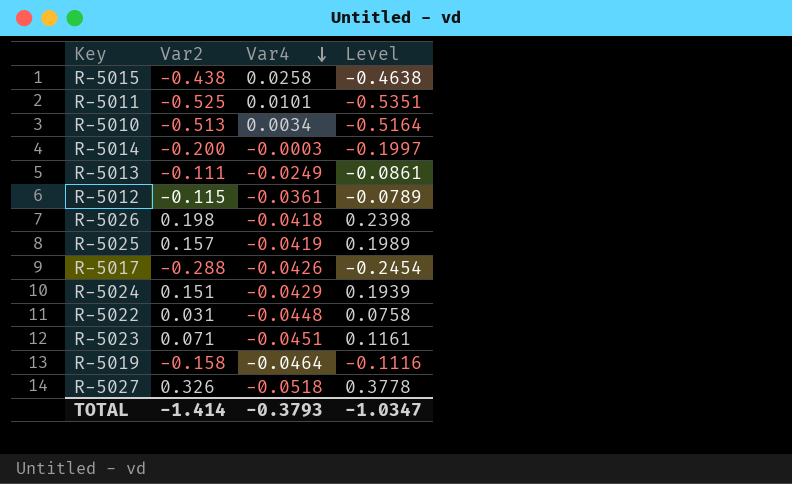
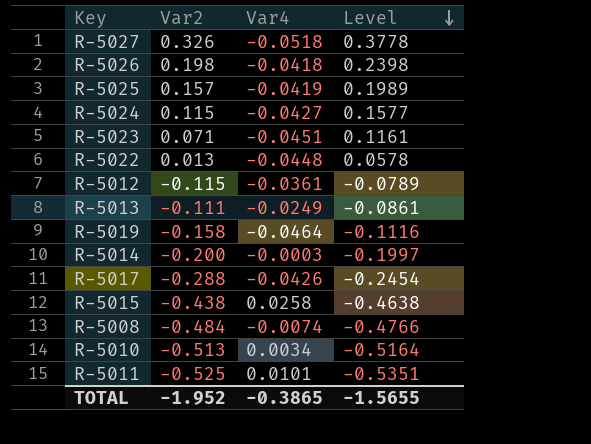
row order: Var4 descending -> Level descending
R-5024 | Var2: 0.151 -> 0.115
R-5024 | Var4: -0.0429 -> -0.0427
R-5024 | Level: 0.1939 -> 0.1577
R-5022 | Var2: 0.031 -> 0.013
R-5022 | Level: 0.0758 -> 0.0578
row R-5008: none -> -0.484 | -0.0074 | -0.4766
TOTAL | Var2: -1.414 -> -1.952
TOTAL | Var4: -0.3793 -> -0.3865
TOTAL | Level: -1.0347 -> -1.5655

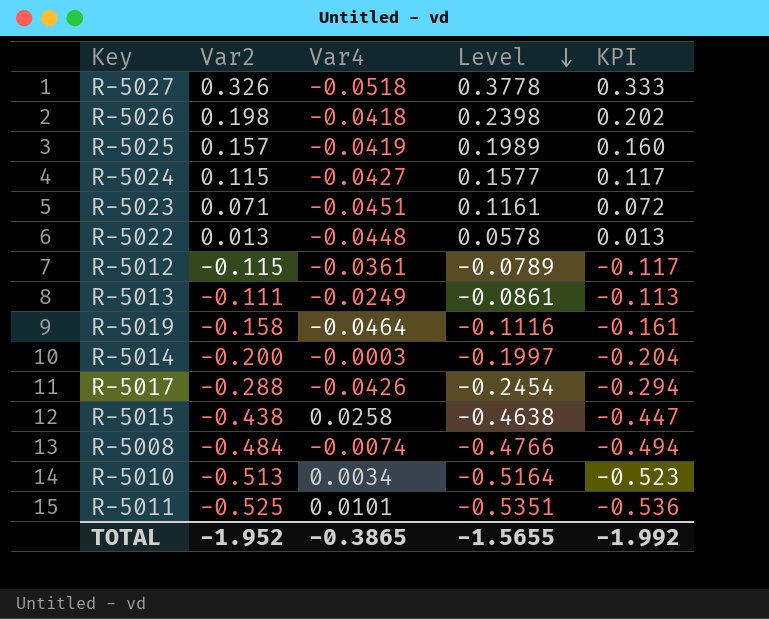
column KPI | formula: none -> [Var2] * 1.02

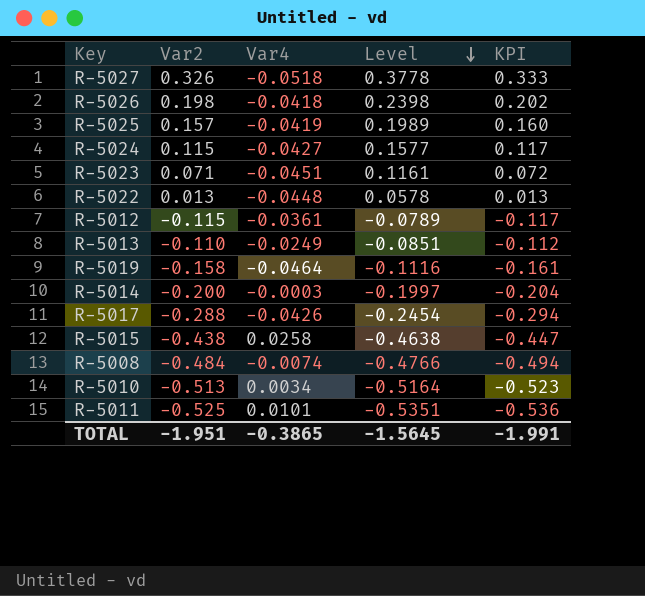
R-5013 | Var2: -0.111 -> -0.110
R-5013 | Level: -0.0861 -> -0.0851
R-5013 | KPI: -0.113 -> -0.112
TOTAL | Var2: -1.952 -> -1.951
TOTAL | Level: -1.5655 -> -1.5645
TOTAL | KPI: -1.992 -> -1.991

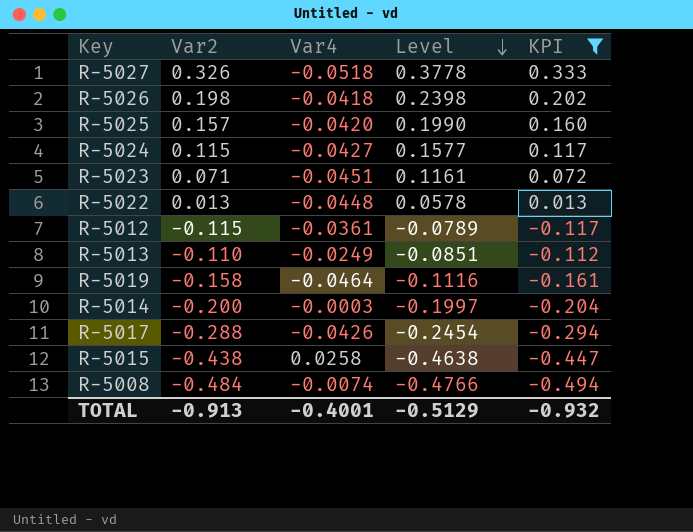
filter: none -> KPI >= -0.494
R-5025 | Var4: -0.0419 -> -0.0420
R-5025 | Level: 0.1989 -> 0.1990
TOTAL | Var2: -1.951 -> -0.913
TOTAL | Var4: -0.3865 -> -0.4001
TOTAL | Level: -1.5645 -> -0.5129
TOTAL | KPI: -1.991 -> -0.932

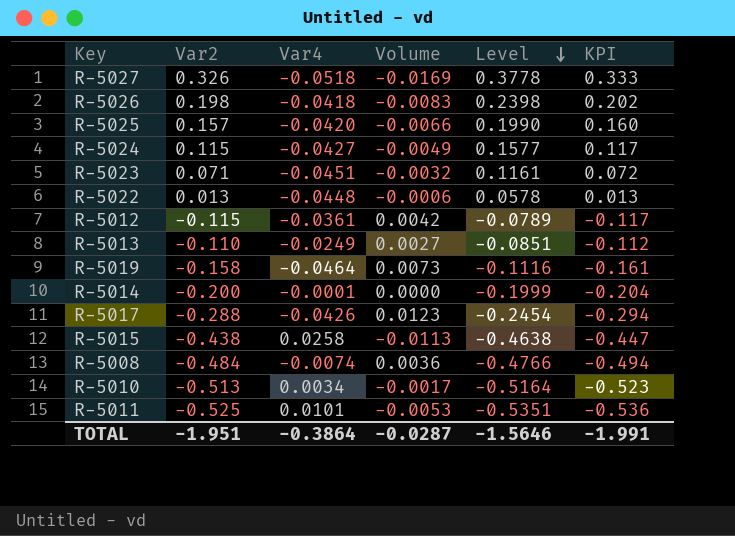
filter: KPI >= -0.494 -> none
column Volume | formula: none -> [Var2] * [Var4]
R-5014 | Var4: -0.0003 -> -0.0001
R-5014 | Level: -0.1997 -> -0.1999
TOTAL | Var2: -0.913 -> -1.951
TOTAL | Var4: -0.4001 -> -0.3864
TOTAL | Level: -0.5129 -> -1.5646
TOTAL | KPI: -0.932 -> -1.991

